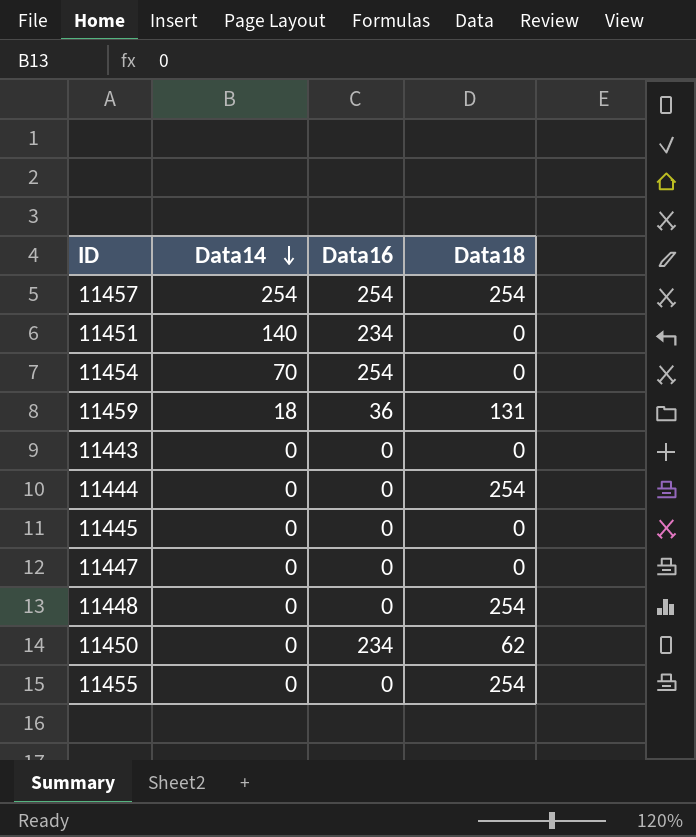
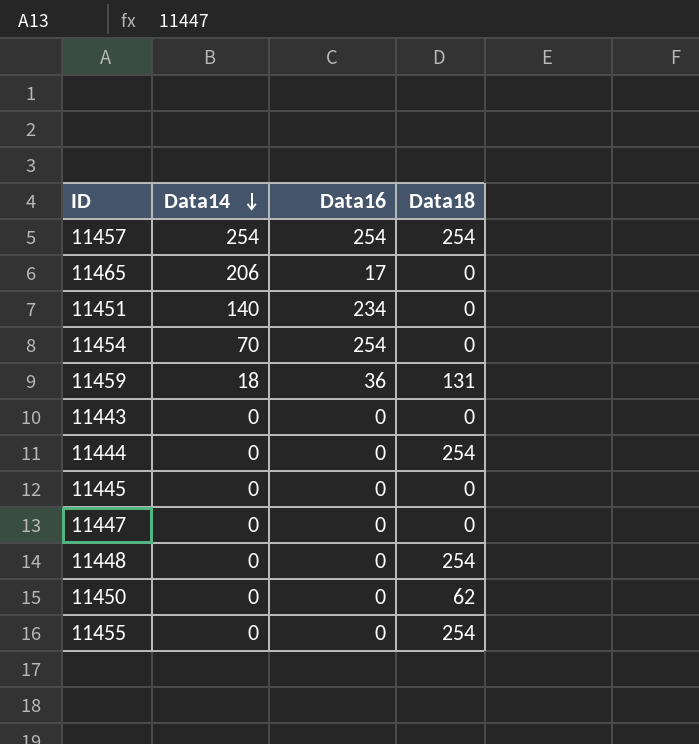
row 11465: none -> 206 | 17 | 0
11450 | Data16: 234 -> 0

